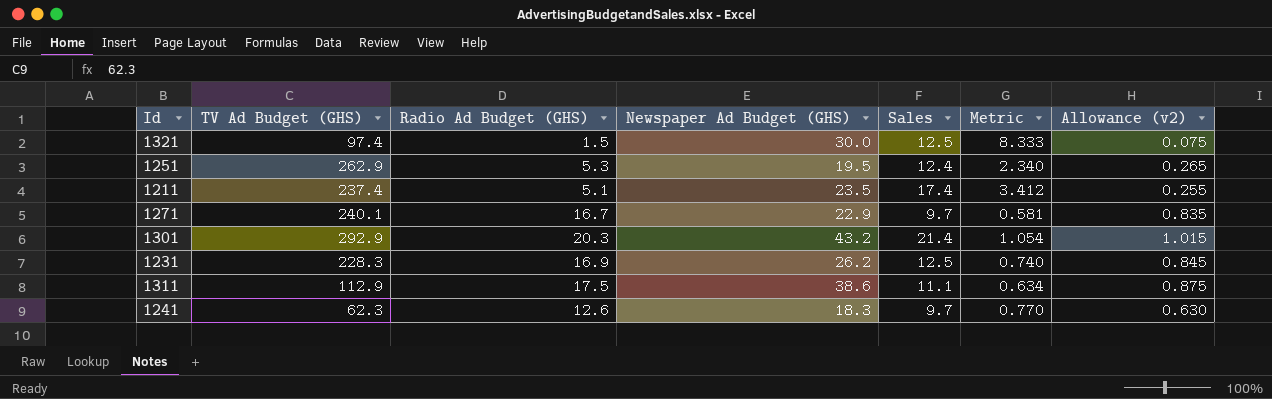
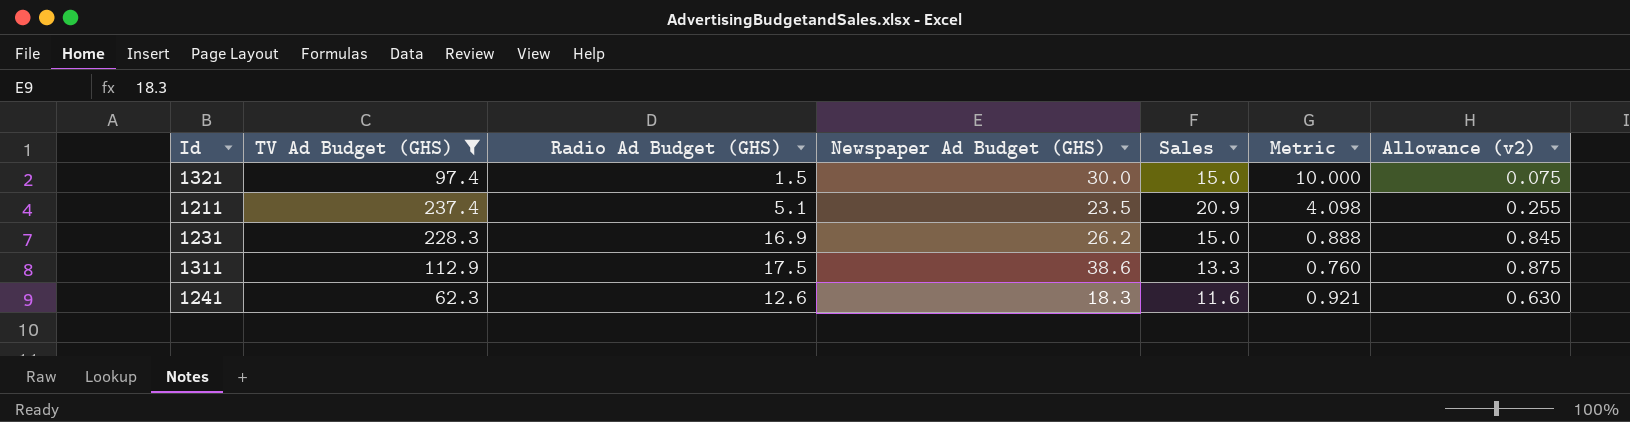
filter: none -> TV Ad Budget (GHS) <= 237.4
1321 | Sales: 12.5 -> 15.0
1321 | Metric: 8.333 -> 10.000
1211 | Sales: 17.4 -> 20.9
1211 | Metric: 3.412 -> 4.098
1231 | Sales: 12.5 -> 15.0
1231 | Metric: 0.740 -> 0.888
1311 | Sales: 11.1 -> 13.3
1311 | Metric: 0.634 -> 0.760
1241 | Sales: 9.7 -> 11.6
1241 | Metric: 0.770 -> 0.921

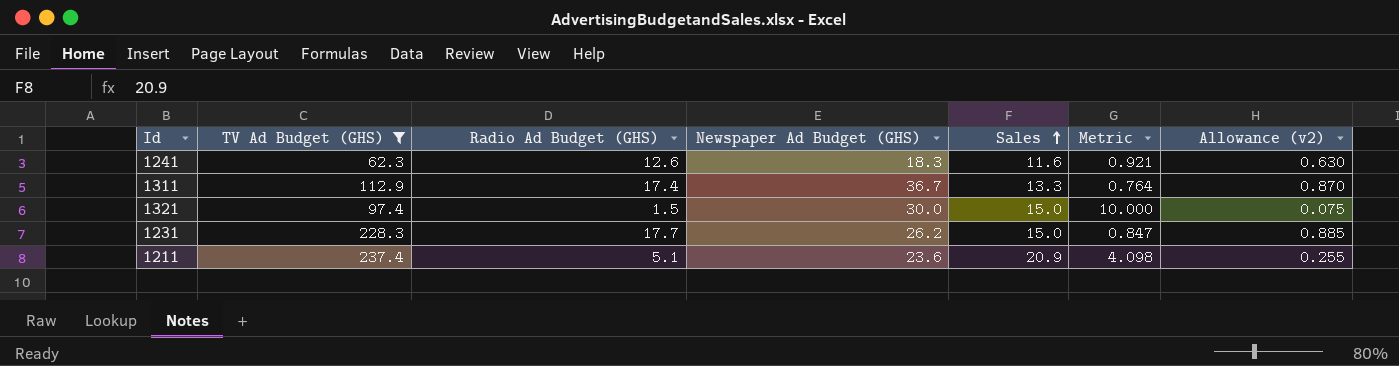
row order: none -> Sales ascending
1311 | Radio Ad Budget (GHS): 17.5 -> 17.4
1311 | Newspaper Ad Budget (GHS): 38.6 -> 36.7
1311 | Metric: 0.760 -> 0.764
1311 | Allowance (v2): 0.875 -> 0.870
1231 | Radio Ad Budget (GHS): 16.9 -> 17.7
1231 | Metric: 0.888 -> 0.847
1231 | Allowance (v2): 0.845 -> 0.885
1211 | Newspaper Ad Budget (GHS): 23.5 -> 23.6

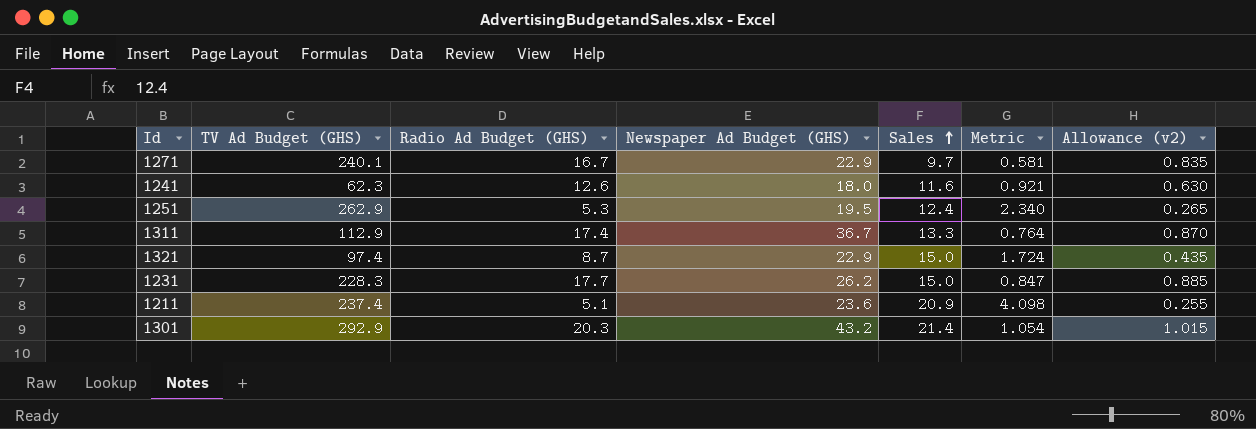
filter: TV Ad Budget (GHS) <= 237.4 -> none
1241 | Newspaper Ad Budget (GHS): 18.3 -> 18.0
1321 | Radio Ad Budget (GHS): 1.5 -> 8.7
1321 | Newspaper Ad Budget (GHS): 30.0 -> 22.9
1321 | Metric: 10.000 -> 1.724
1321 | Allowance (v2): 0.075 -> 0.435

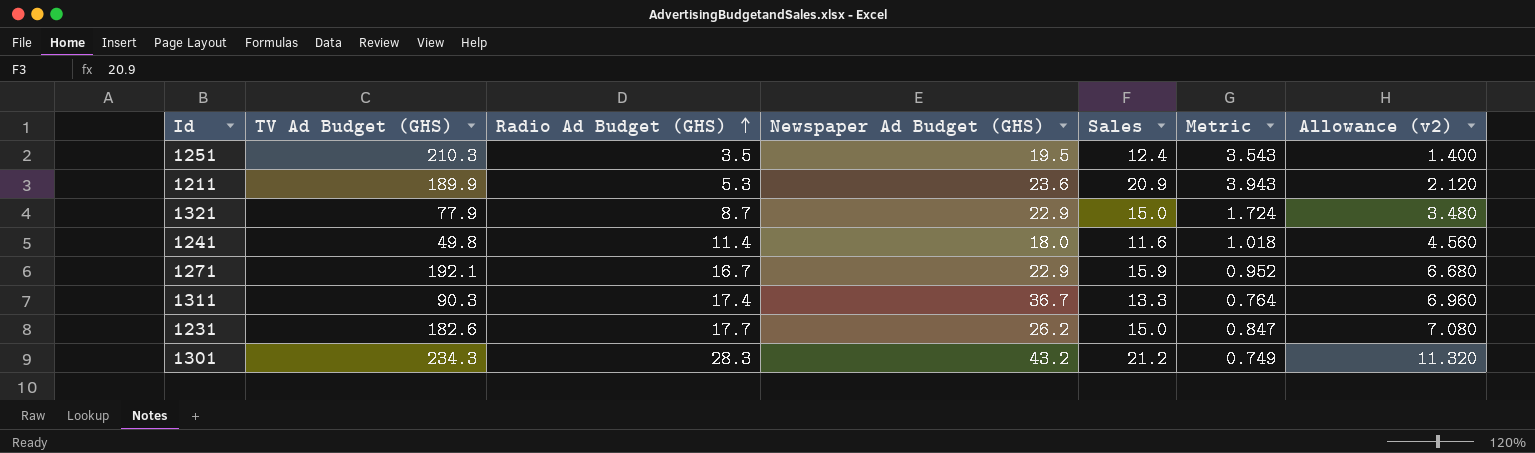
row order: Sales ascending -> Radio Ad Budget (GHS) ascending
column Allowance (v2) | formula: [Radio Ad Budget (GHS)] * 0.05 -> [Radio Ad Budget (GHS)] * 0.4
1251 | TV Ad Budget (GHS): 262.9 -> 210.3
1251 | Radio Ad Budget (GHS): 5.3 -> 3.5
1251 | Metric: 2.340 -> 3.543
1211 | TV Ad Budget (GHS): 237.4 -> 189.9
1211 | Radio Ad Budget (GHS): 5.1 -> 5.3
1211 | Metric: 4.098 -> 3.943
1321 | TV Ad Budget (GHS): 97.4 -> 77.9
1241 | TV Ad Budget (GHS): 62.3 -> 49.8
1241 | Radio Ad Budget (GHS): 12.6 -> 11.4
1241 | Metric: 0.921 -> 1.018
1271 | TV Ad Budget (GHS): 240.1 -> 192.1
1271 | Sales: 9.7 -> 15.9
1271 | Metric: 0.581 -> 0.952
1311 | TV Ad Budget (GHS): 112.9 -> 90.3
1231 | TV Ad Budget (GHS): 228.3 -> 182.6
1301 | TV Ad Budget (GHS): 292.9 -> 234.3
1301 | Radio Ad Budget (GHS): 20.3 -> 28.3
1301 | Sales: 21.4 -> 21.2
1301 | Metric: 1.054 -> 0.749

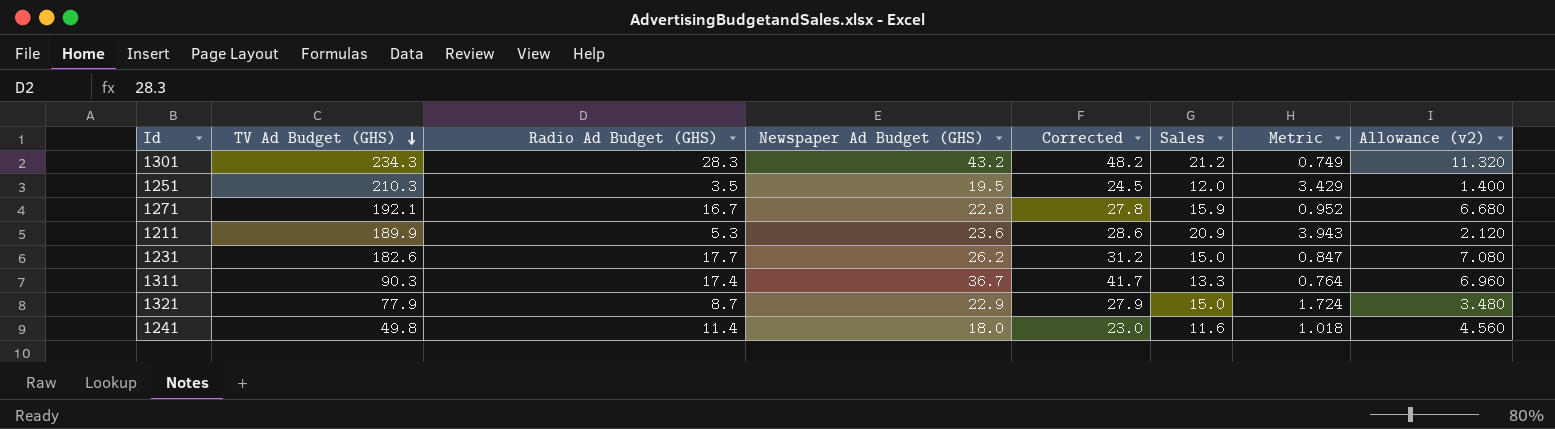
row order: Radio Ad Budget (GHS) ascending -> TV Ad Budget (GHS) descending
column Corrected | formula: none -> [Newspaper Ad Budget (GHS)] + 5
1251 | Sales: 12.4 -> 12.0
1251 | Metric: 3.543 -> 3.429
1271 | Newspaper Ad Budget (GHS): 22.9 -> 22.8

